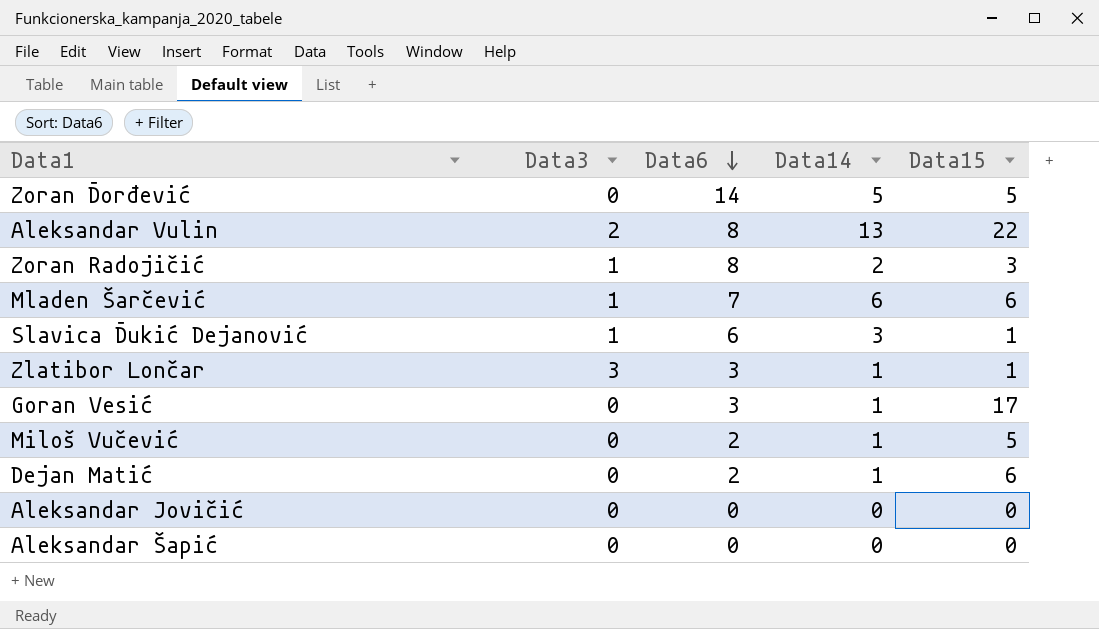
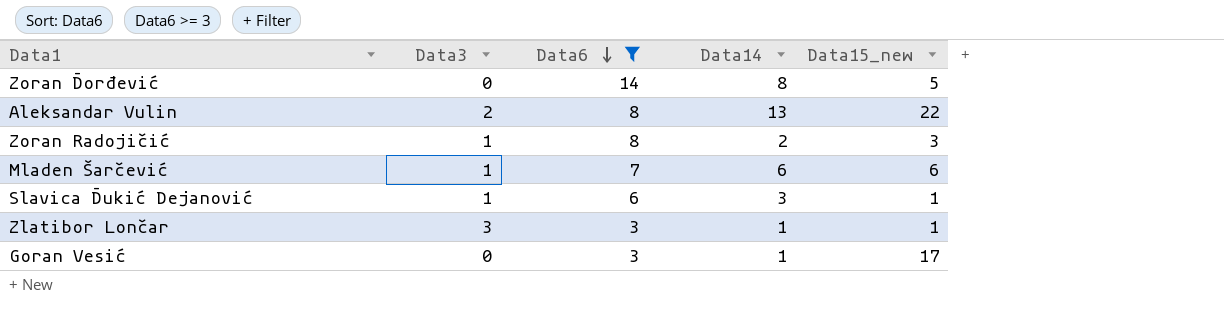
filter: none -> Data6 >= 3
column name: Data15 -> Data15_new
Zoran Đorđević | Data14: 5 -> 8

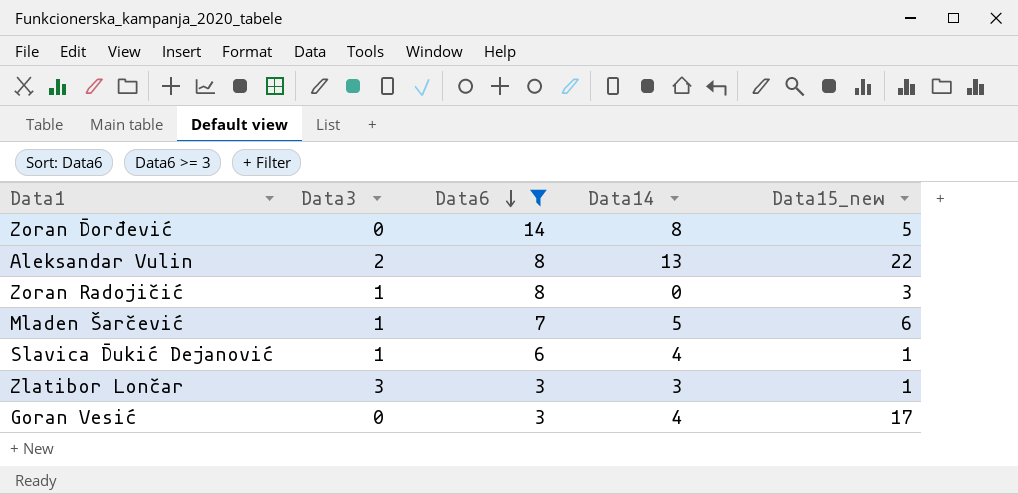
Zoran Radojičić | Data14: 2 -> 0
Mladen Šarčević | Data14: 6 -> 5
Slavica Đukić Dejanović | Data14: 3 -> 4
Zlatibor Lončar | Data14: 1 -> 3
Goran Vesić | Data14: 1 -> 4

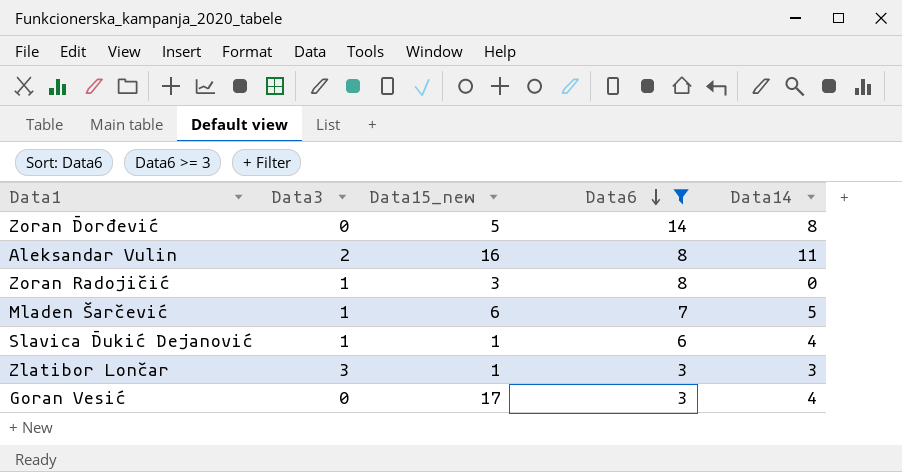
column Data15_new | position: 5 -> 3
Aleksandar Vulin | Data15_new: 22 -> 16
Aleksandar Vulin | Data14: 13 -> 11

